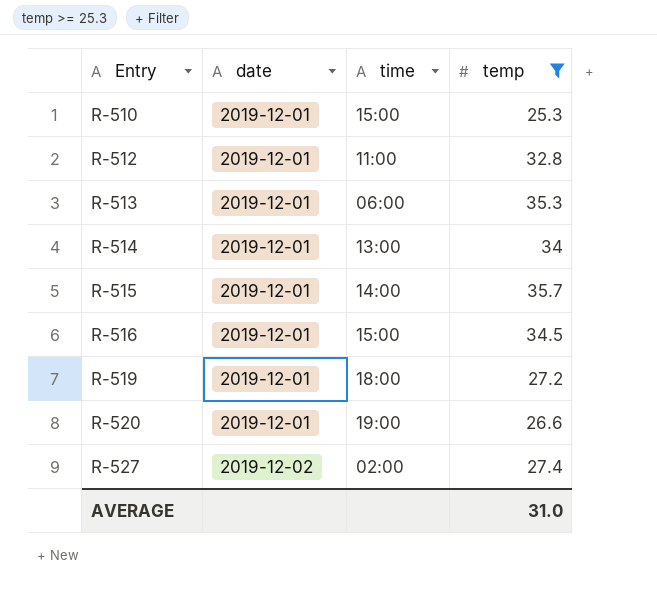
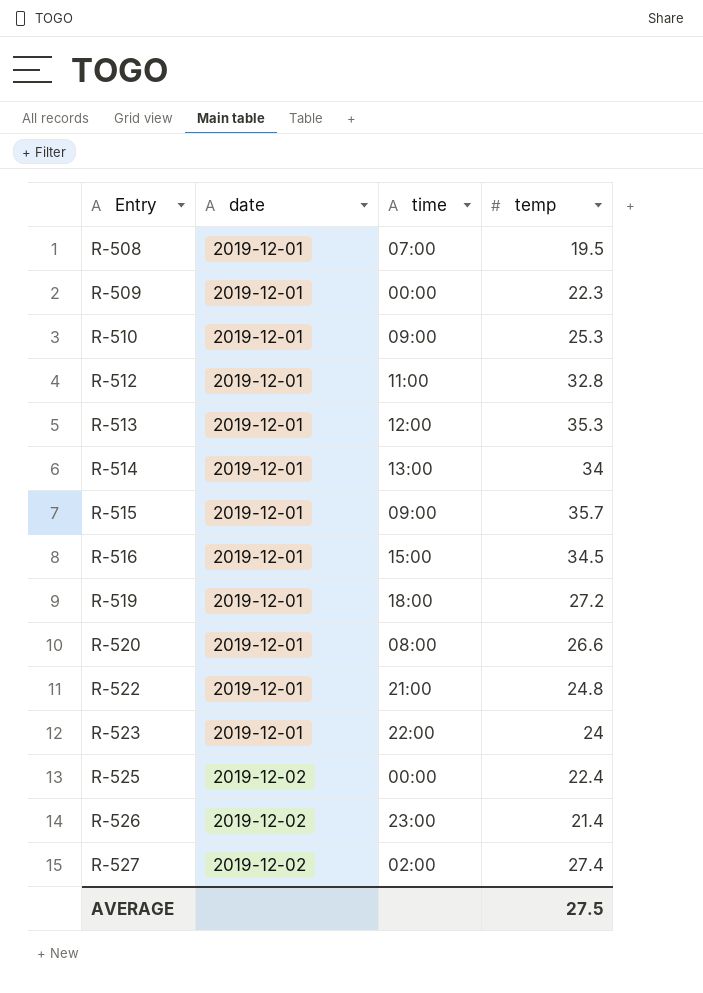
filter: temp >= 25.3 -> none
R-510 | time: 15:00 -> 09:00
R-513 | time: 06:00 -> 12:00
R-515 | time: 14:00 -> 09:00
R-520 | time: 19:00 -> 08:00
AVERAGE | temp: 31.0 -> 27.5

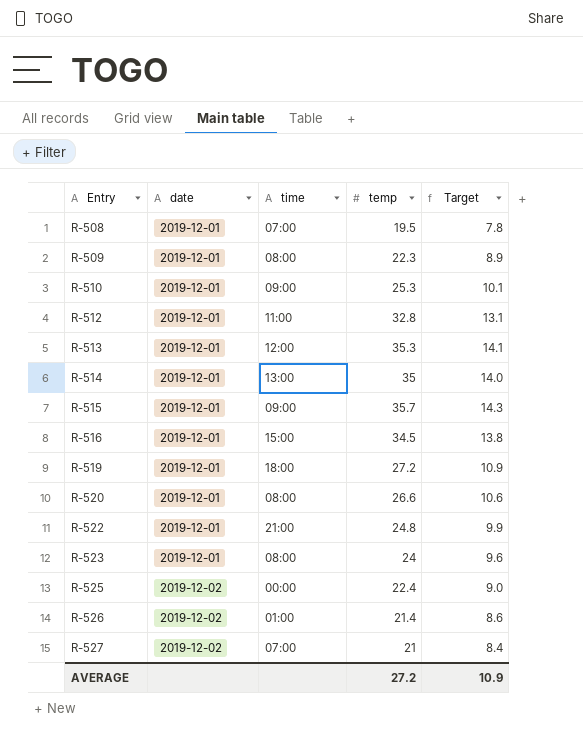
column Target | formula: none -> [temp] * 0.4
R-509 | time: 00:00 -> 08:00
R-514 | temp: 34 -> 35
R-523 | time: 22:00 -> 08:00
R-526 | time: 23:00 -> 01:00
R-527 | time: 02:00 -> 07:00
R-527 | temp: 27.4 -> 21
AVERAGE | temp: 27.5 -> 27.2

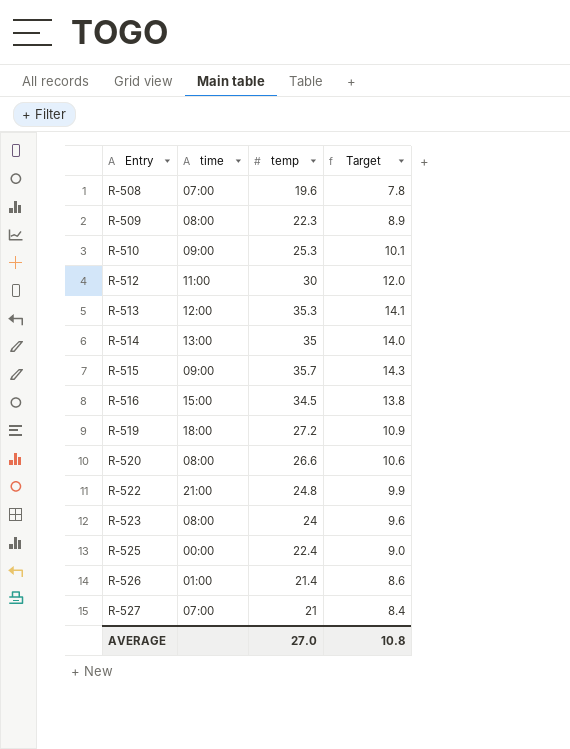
column date | position: 2 -> none
R-508 | temp: 19.5 -> 19.6
R-512 | temp: 32.8 -> 30
R-512 | Target: 13.1 -> 12.0
AVERAGE | temp: 27.2 -> 27.0
AVERAGE | Target: 10.9 -> 10.8

